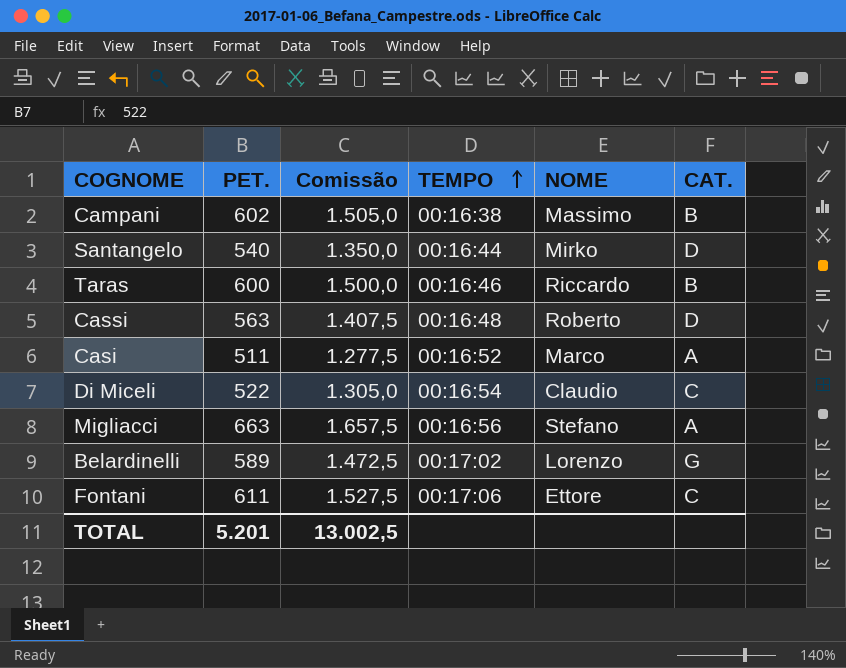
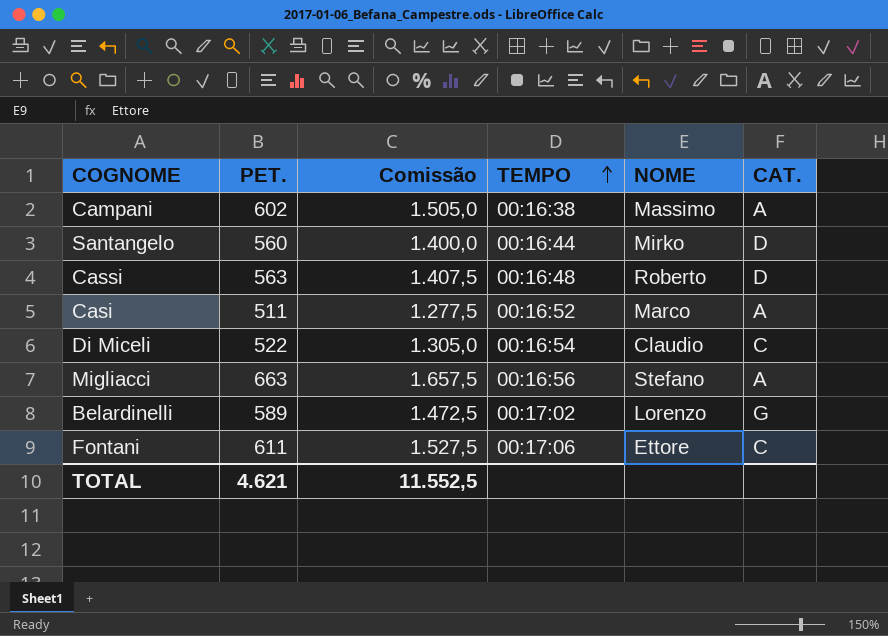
row Taras: 600 | 1.500,0 | 00:16:46 | Riccardo | B -> none
Campani | CAT.: B -> A
Santangelo | PET.: 540 -> 560
Santangelo | Comissão: 1.350,0 -> 1.400,0
TOTAL | PET.: 5.201 -> 4.621
TOTAL | Comissão: 13.002,5 -> 11.552,5

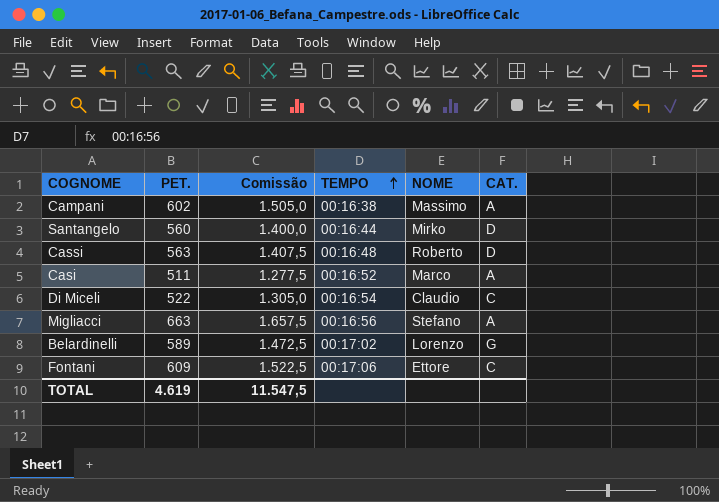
Fontani | PET.: 611 -> 609
Fontani | Comissão: 1.527,5 -> 1.522,5
TOTAL | PET.: 4.621 -> 4.619
TOTAL | Comissão: 11.552,5 -> 11.547,5

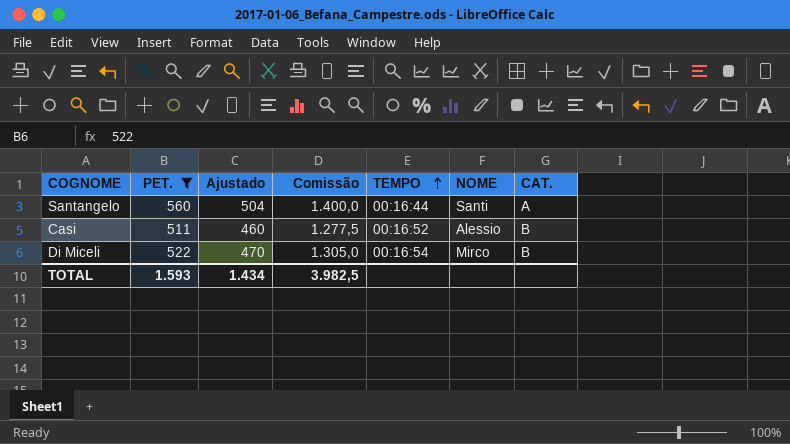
filter: none -> PET. <= 560
column Ajustado | formula: none -> [PET.] * 0,9
Santangelo | NOME: Mirko -> Santi
Santangelo | CAT.: D -> A
Casi | NOME: Marco -> Alessio
Casi | CAT.: A -> B
Di Miceli | NOME: Claudio -> Mirco
Di Miceli | CAT.: C -> B
TOTAL | PET.: 4.619 -> 1.593
TOTAL | Comissão: 11.547,5 -> 3.982,5

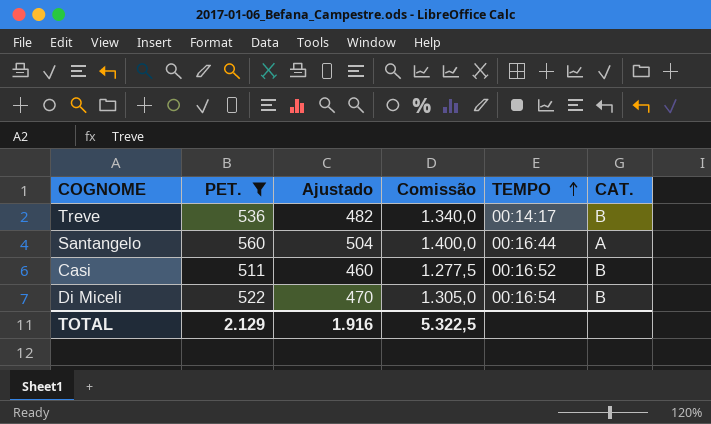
column NOME | position: 6 -> none
row Treve: none -> 536 | 482 | 1.340,0 | 00:14:17 | B
TOTAL | PET.: 1.593 -> 2.129
TOTAL | Ajustado: 1.434 -> 1.916
TOTAL | Comissão: 3.982,5 -> 5.322,5

